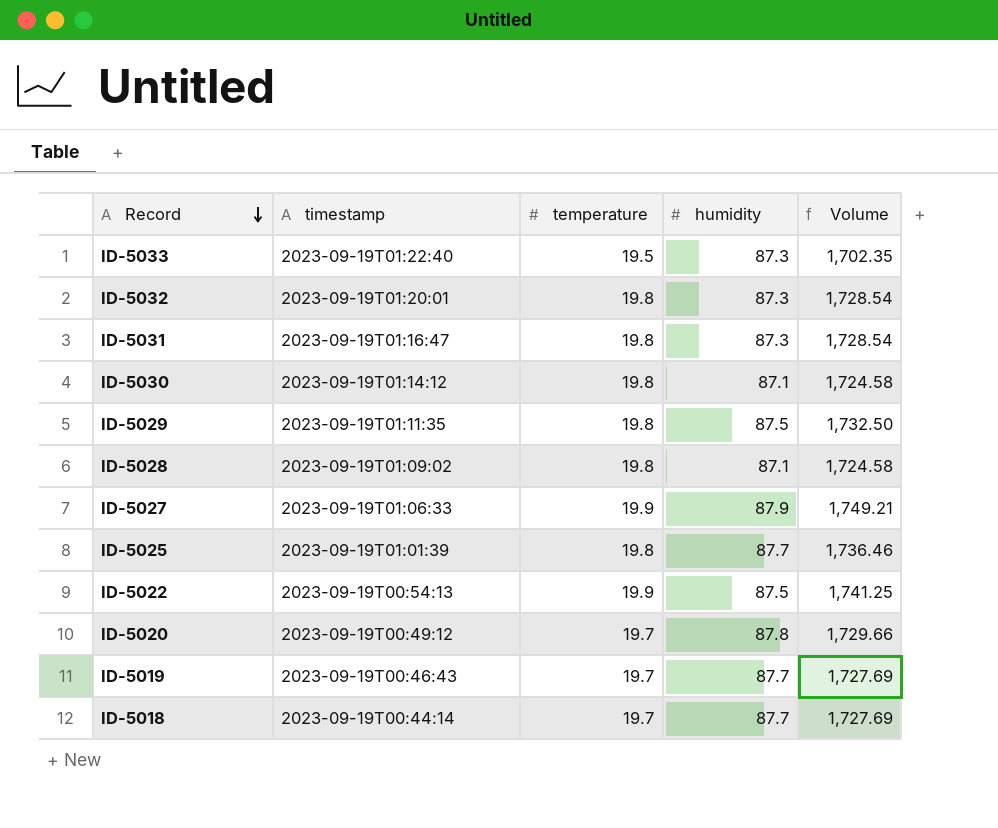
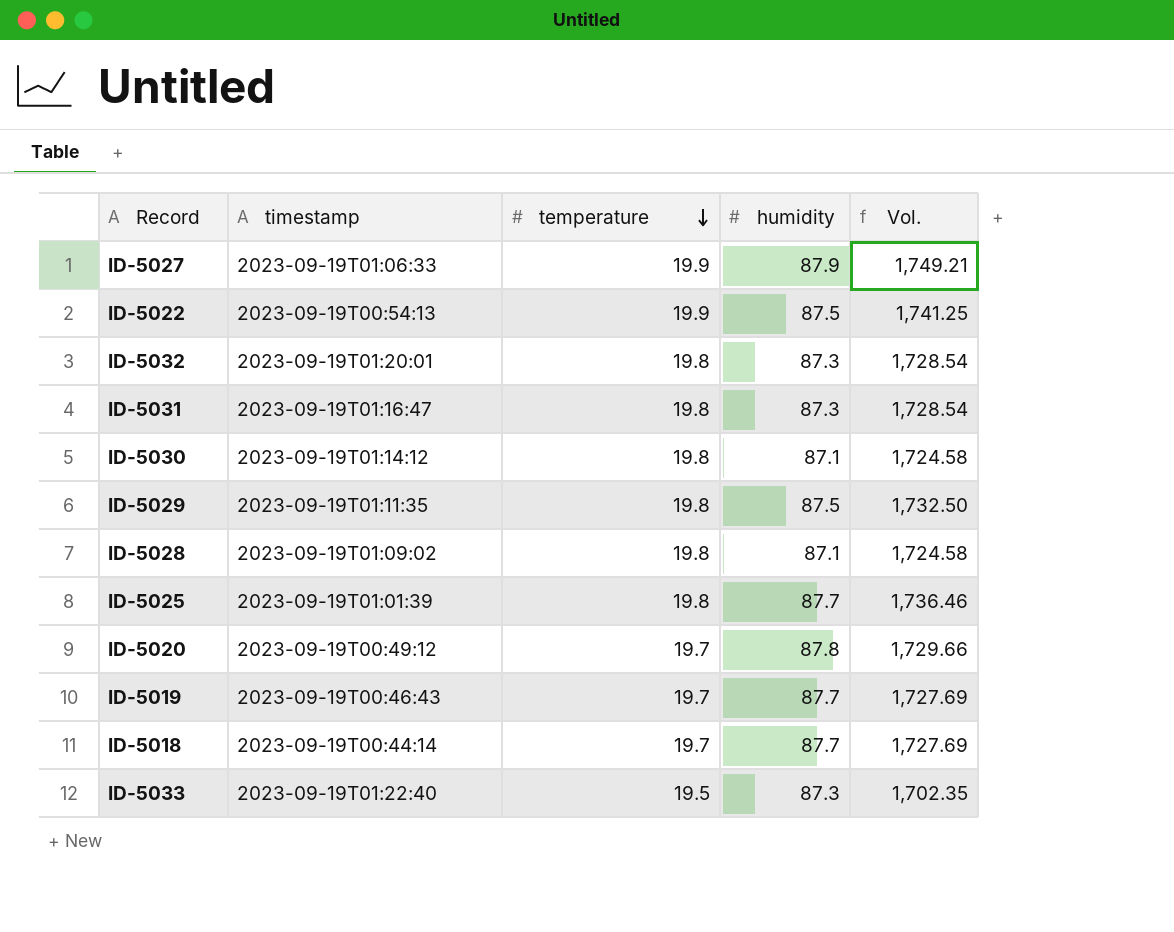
row order: Record descending -> temperature descending
column name: Volume -> Vol.

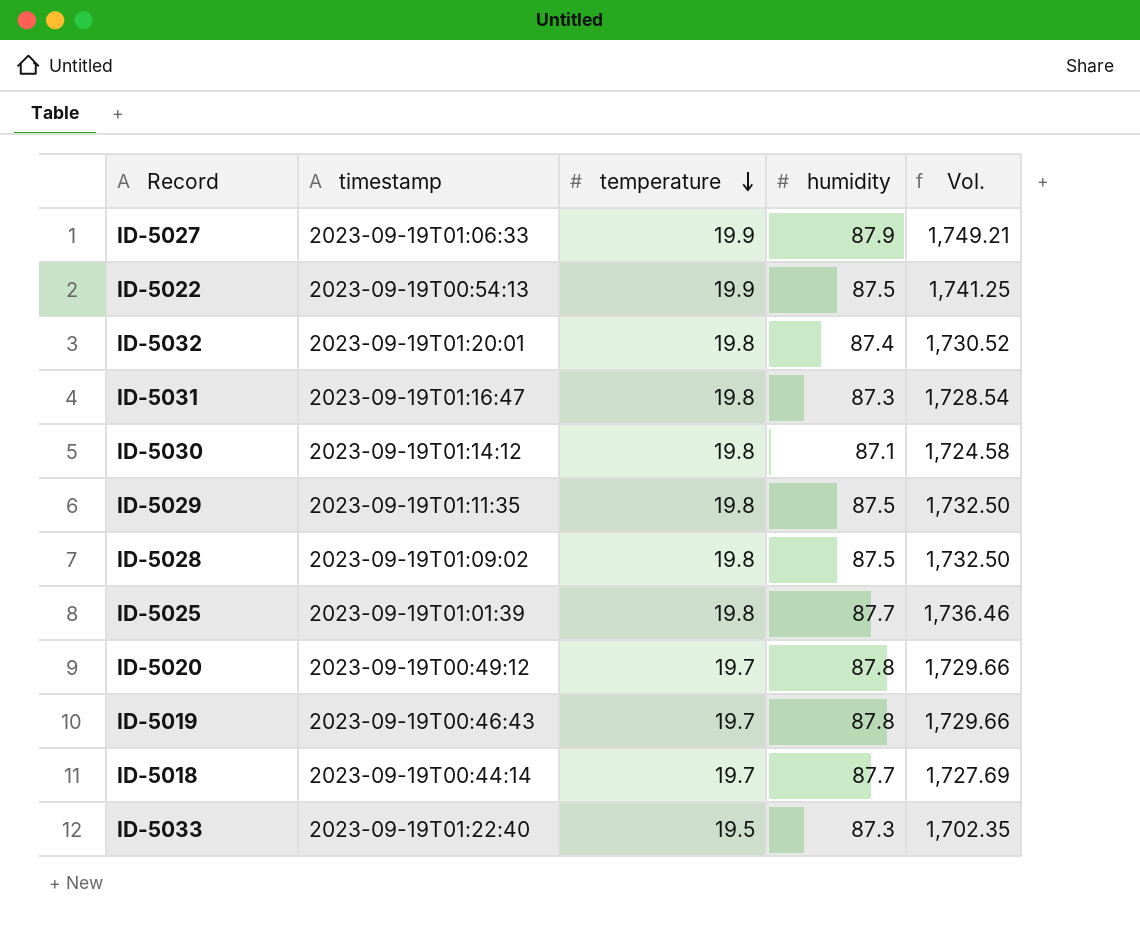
ID-5032 | humidity: 87.3 -> 87.4
ID-5032 | Vol.: 1,728.54 -> 1,730.52
ID-5028 | humidity: 87.1 -> 87.5
ID-5028 | Vol.: 1,724.58 -> 1,732.50
ID-5019 | humidity: 87.7 -> 87.8
ID-5019 | Vol.: 1,727.69 -> 1,729.66

